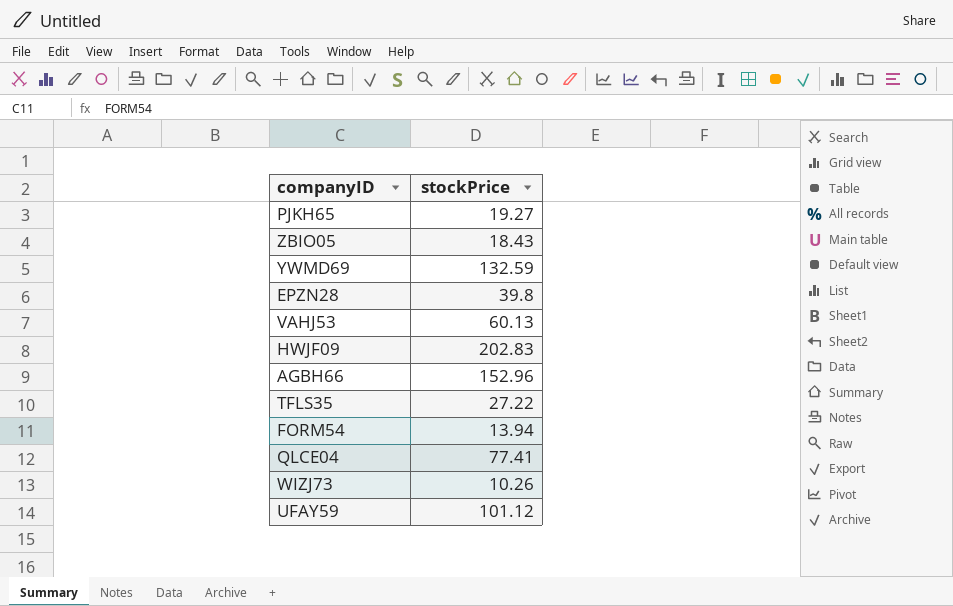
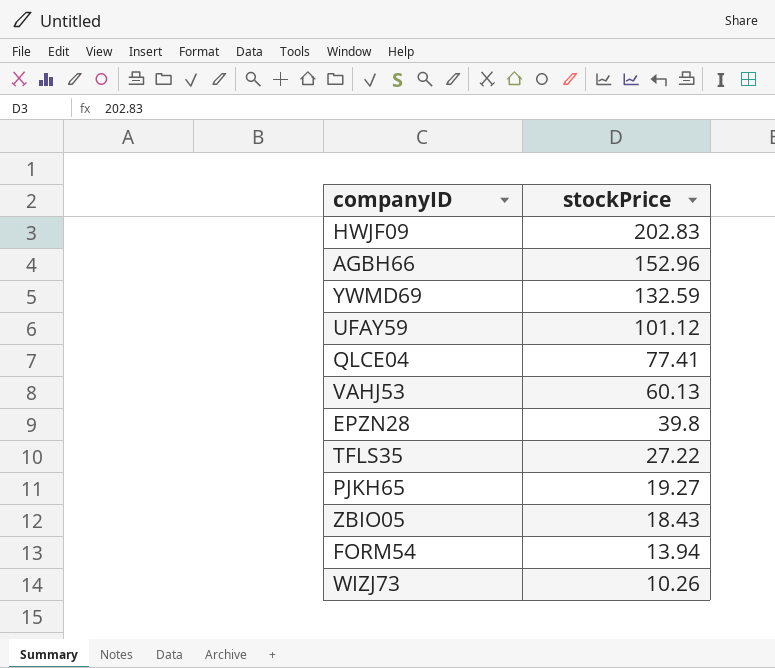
row order: none -> stockPrice descending

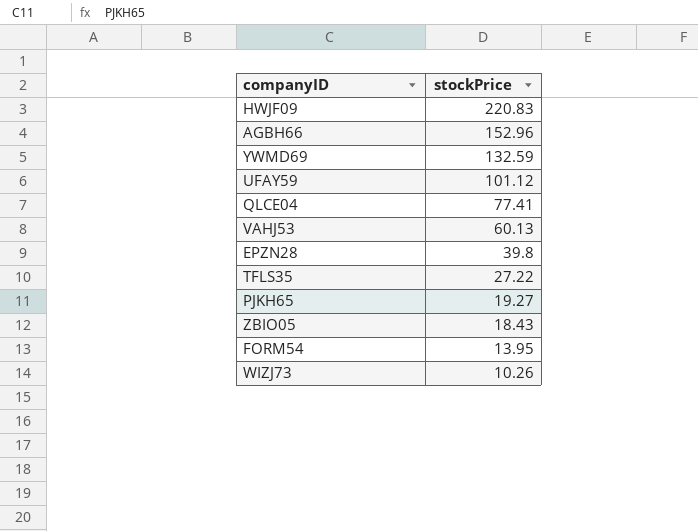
HWJF09 | stockPrice: 202.83 -> 220.83
FORM54 | stockPrice: 13.94 -> 13.95

